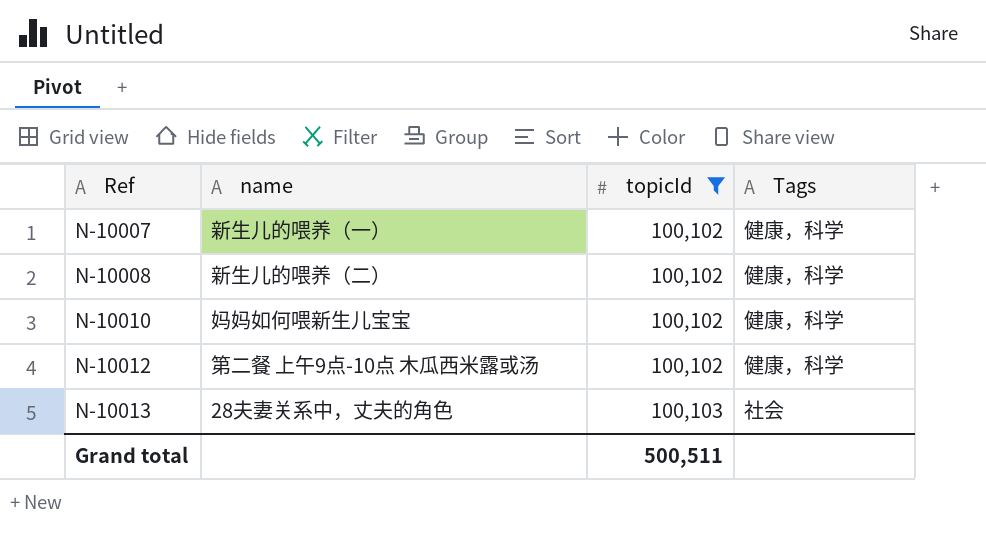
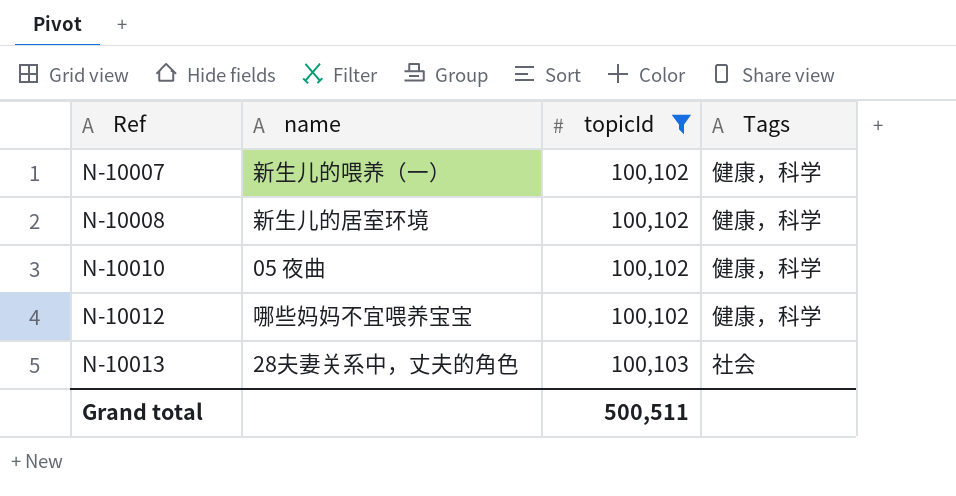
N-10008 | name: 新生儿的喂养（二） -> 新生儿的居室环境
N-10010 | name: 妈妈如何喂新生儿宝宝 -> 05 夜曲
N-10012 | name: 第二餐 上午9点-10点 木瓜西米露或汤 -> 哪些妈妈不宜喂养宝宝

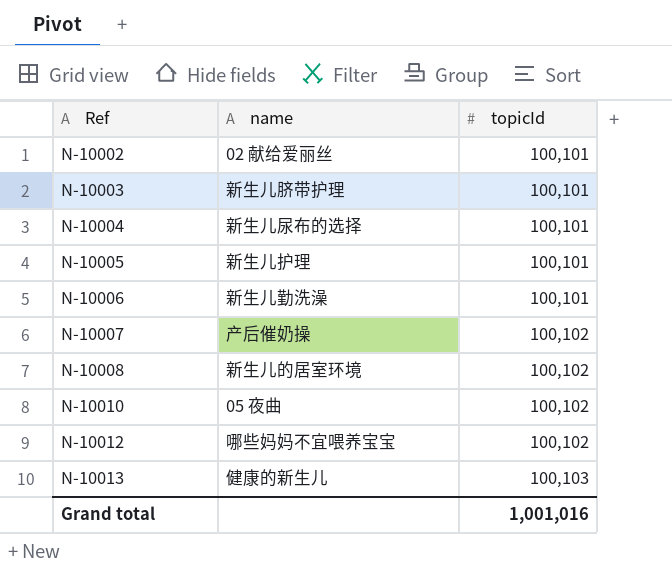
filter: topicId != 100,101 -> none
column Tags | position: 4 -> none
N-10007 | name: 新生儿的喂养（一） -> 产后催奶操
N-10013 | name: 28夫妻关系中，丈夫的角色 -> 健康的新生儿
Grand total | topicId: 500,511 -> 1,001,016

